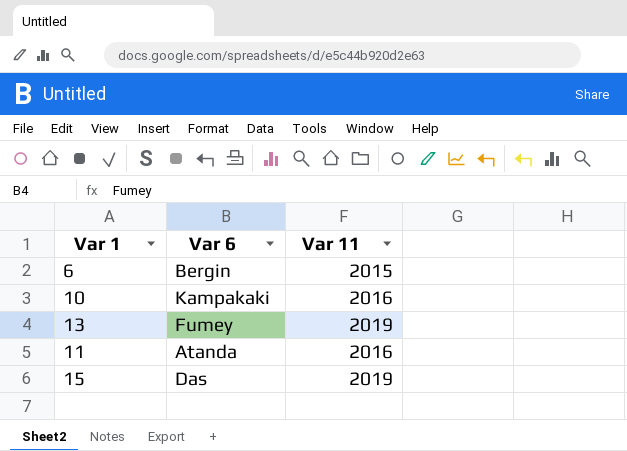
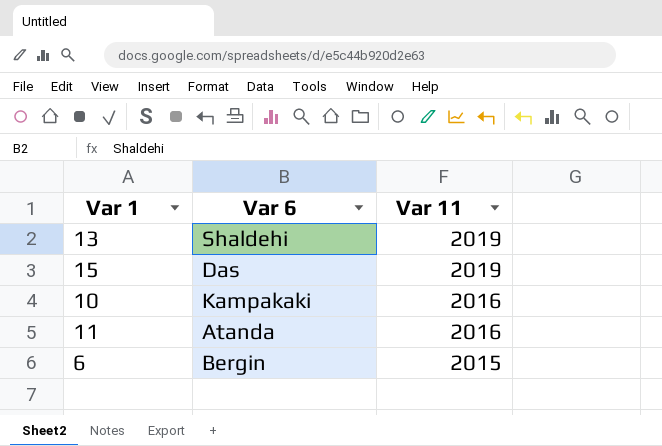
row order: none -> Var 11 descending
13 | Var 6: Fumey -> Shaldehi

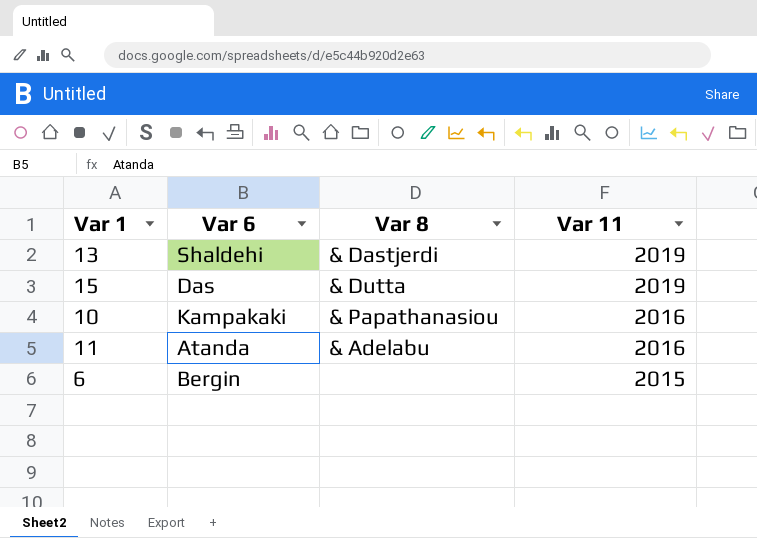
column Var 8 | position: none -> 3

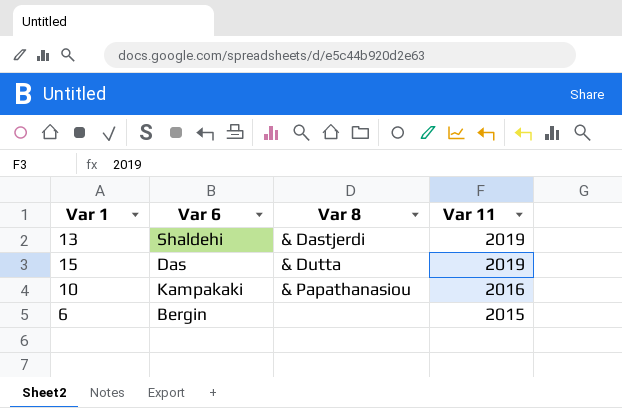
row 11: Atanda | & Adelabu | 2016 -> none

